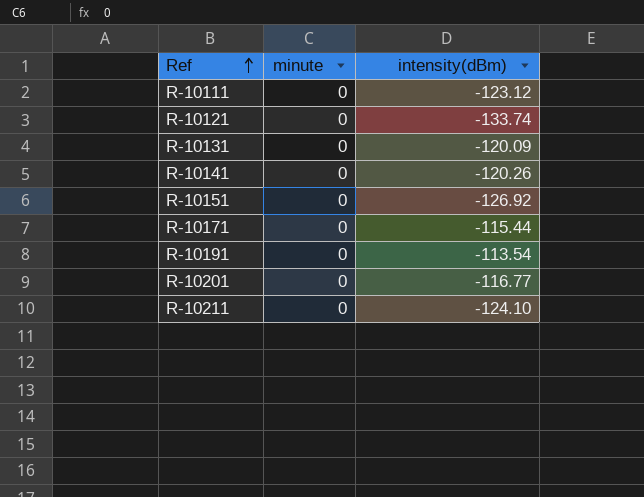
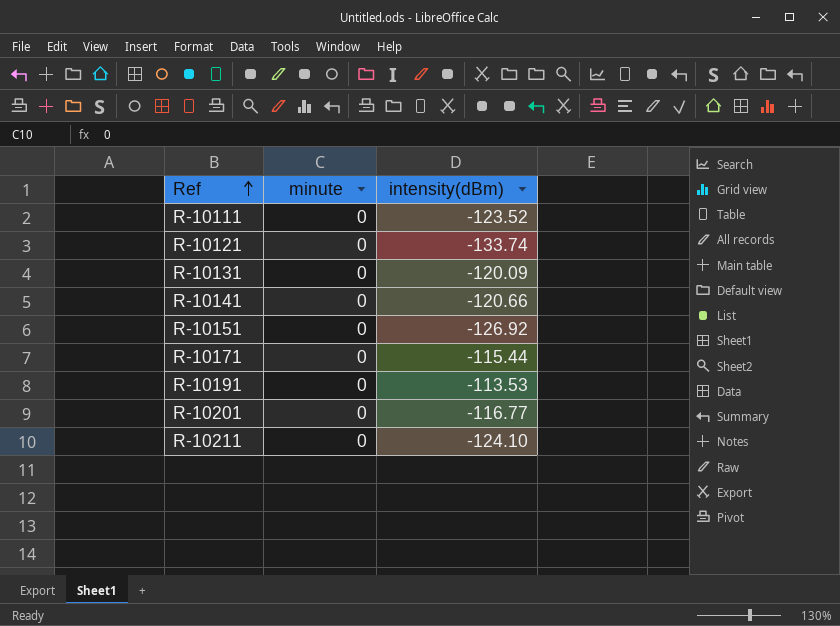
R-10111 | intensity(dBm): -123.12 -> -123.52
R-10141 | intensity(dBm): -120.26 -> -120.66
R-10191 | intensity(dBm): -113.54 -> -113.53

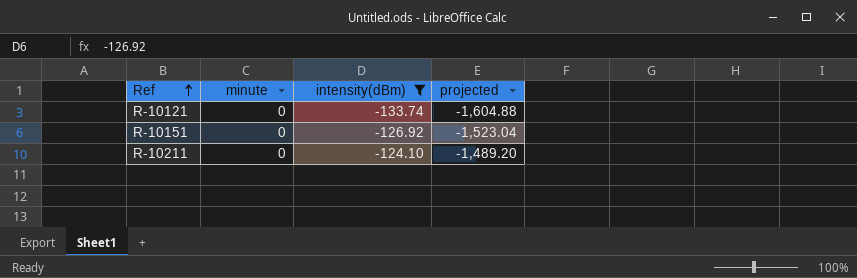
filter: none -> intensity(dBm) <= -124.10
column projected | formula: none -> [intensity(dBm)] * 12

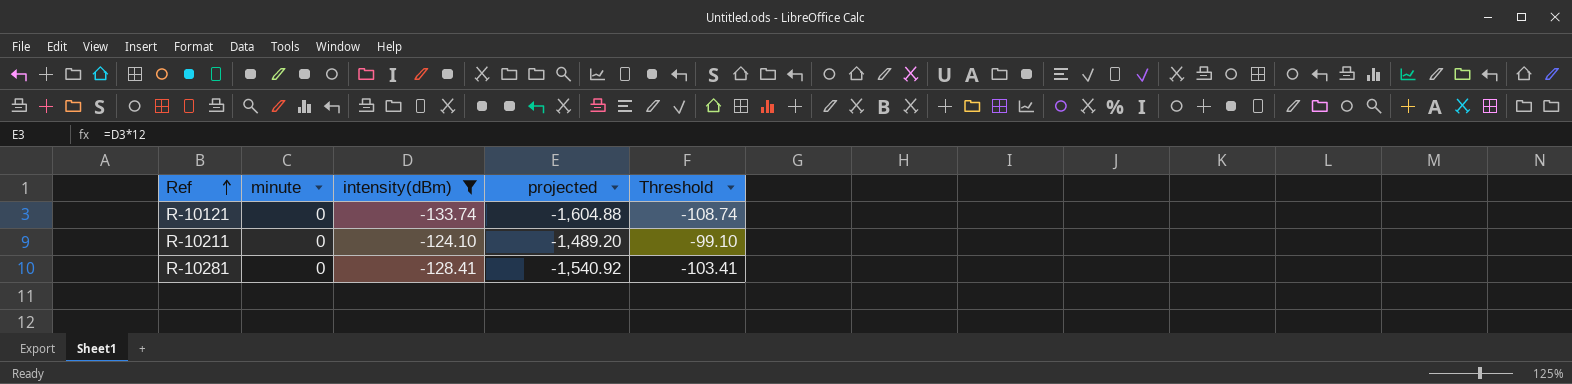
column Threshold | formula: none -> [intensity(dBm)] + 25
row R-10151: 0 | -126.92 | -1,523.04 -> none
row R-10281: none -> 0 | -128.41 | -1,540.92 | -103.41

